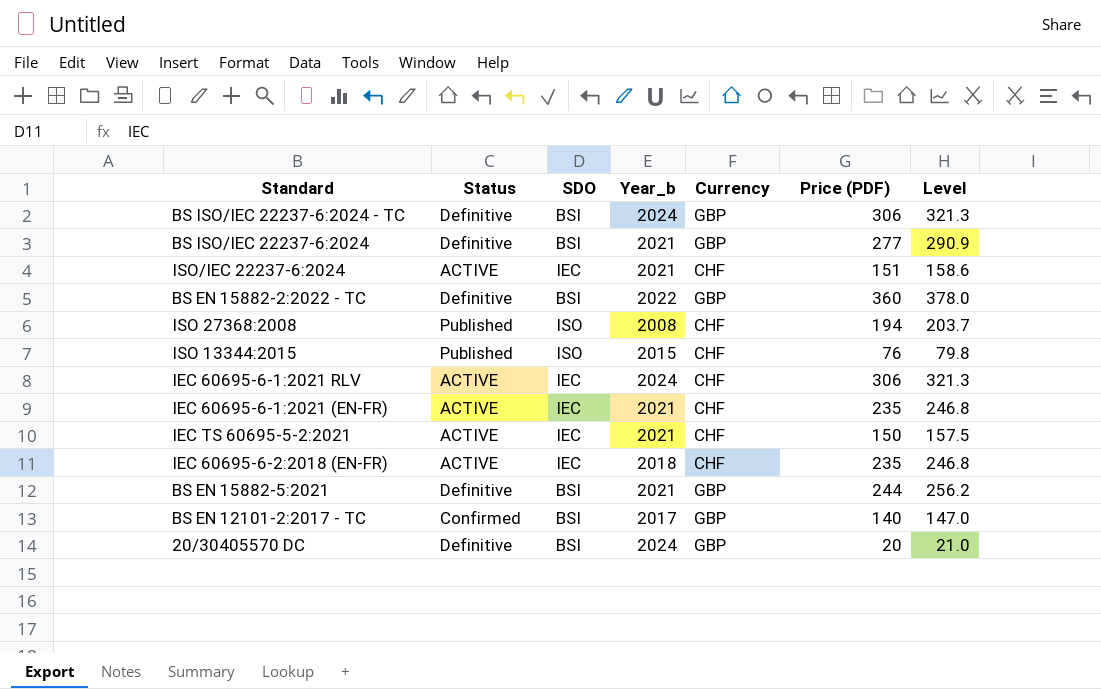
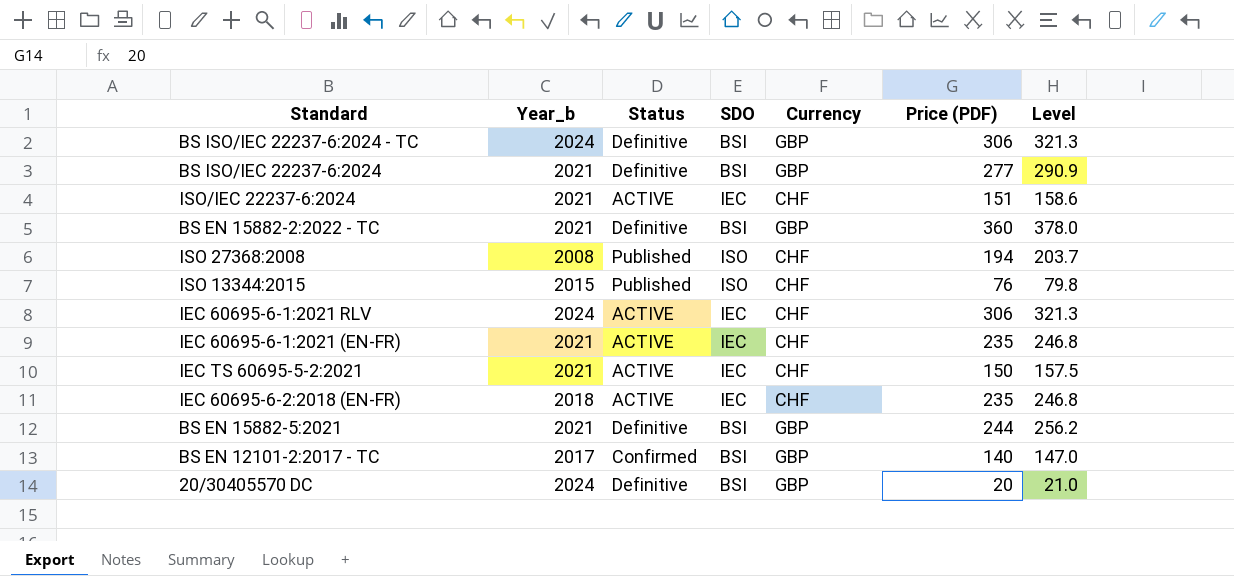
column Year_b | position: 4 -> 2
BS EN 15882-2:2022 - TC | Year_b: 2022 -> 2021

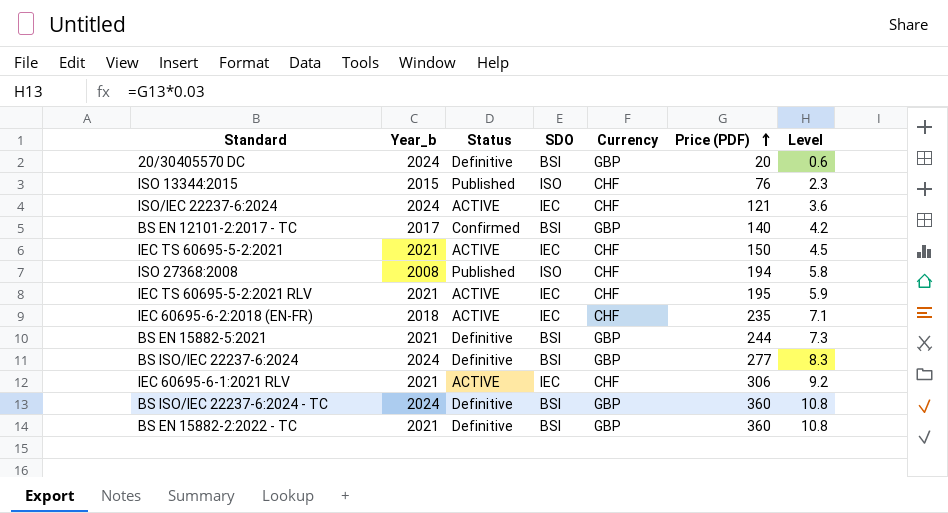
row order: none -> Price (PDF) ascending
column Level | formula: [Price (PDF)] * 1.05 -> [Price (PDF)] * 0.03
row IEC 60695-6-1:2021 (EN-FR): 2021 | ACTIVE | IEC | CHF | 235 | 246.8 -> none
ISO/IEC 22237-6:2024 | Year_b: 2021 -> 2024
ISO/IEC 22237-6:2024 | Price (PDF): 151 -> 121
row IEC TS 60695-5-2:2021 RLV: none -> 2021 | ACTIVE | IEC | CHF | 195 | 5.9
BS ISO/IEC 22237-6:2024 | Year_b: 2021 -> 2024
IEC 60695-6-1:2021 RLV | Year_b: 2024 -> 2021
BS ISO/IEC 22237-6:2024 - TC | Price (PDF): 306 -> 360

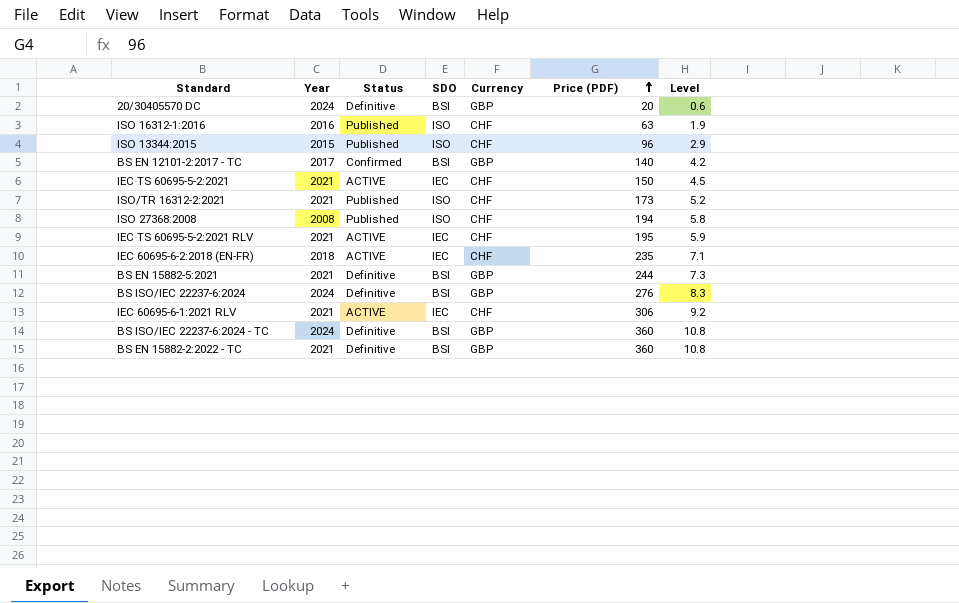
column name: Year_b -> Year
row ISO/IEC 22237-6:2024: 2024 | ACTIVE | IEC | CHF | 121 | 3.6 -> none
row ISO 16312-1:2016: none -> 2016 | Published | ISO | CHF | 63 | 1.9
ISO 13344:2015 | Price (PDF): 76 -> 96
ISO 13344:2015 | Level: 2.3 -> 2.9
row ISO/TR 16312-2:2021: none -> 2021 | Published | ISO | CHF | 173 | 5.2
BS ISO/IEC 22237-6:2024 | Price (PDF): 277 -> 276

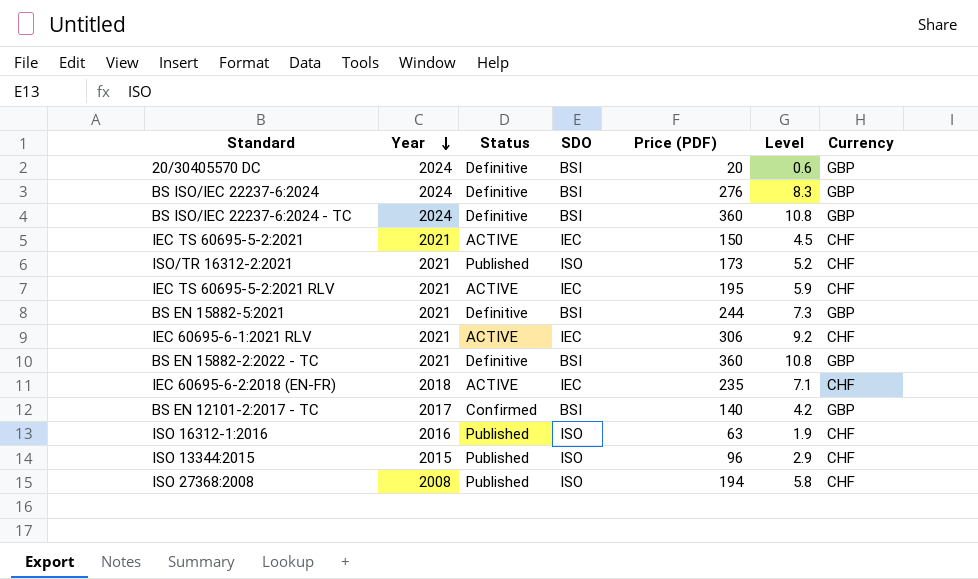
row order: Price (PDF) ascending -> Year descending
column Currency | position: 5 -> 7

